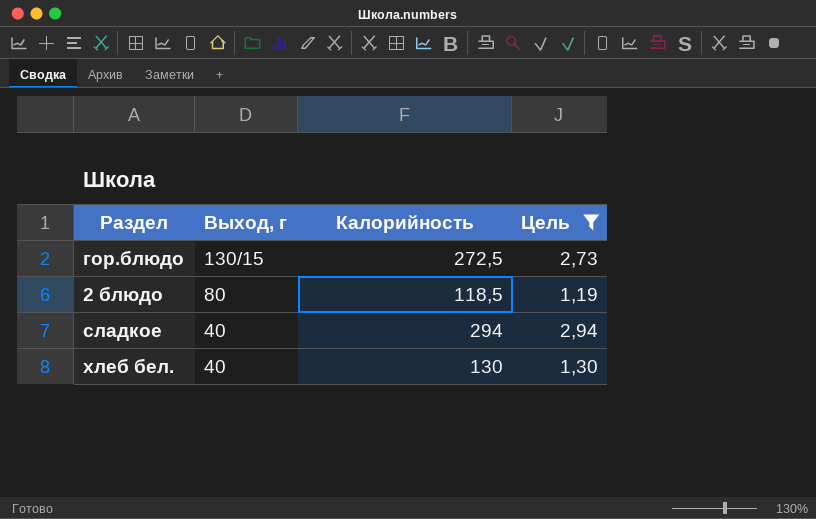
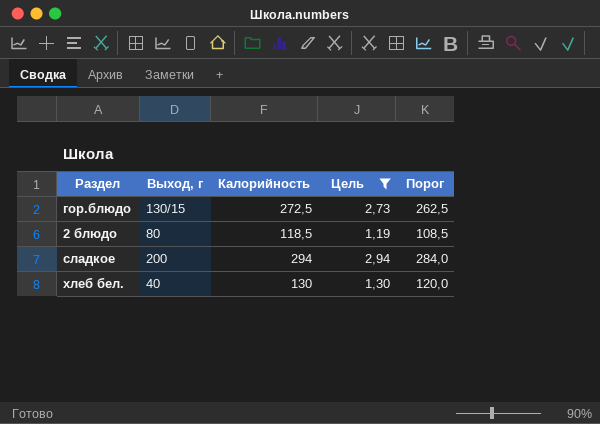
column Порог | formula: none -> [Калорийность] - 10
сладкое | Выход, г: 40 -> 200

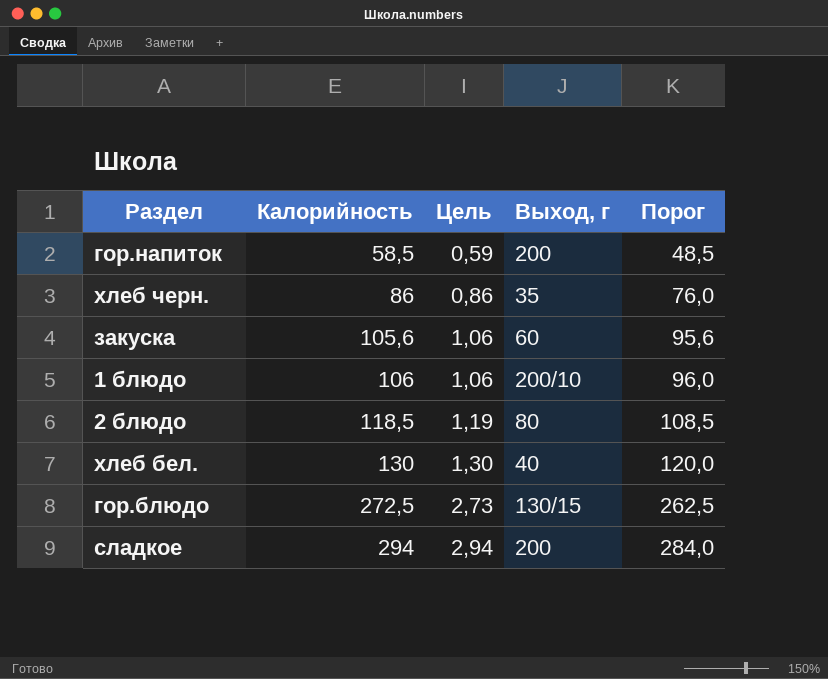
filter: Цель >= 1,19 -> none
row order: none -> Калорийность ascending
column Выход, г | position: 2 -> 4

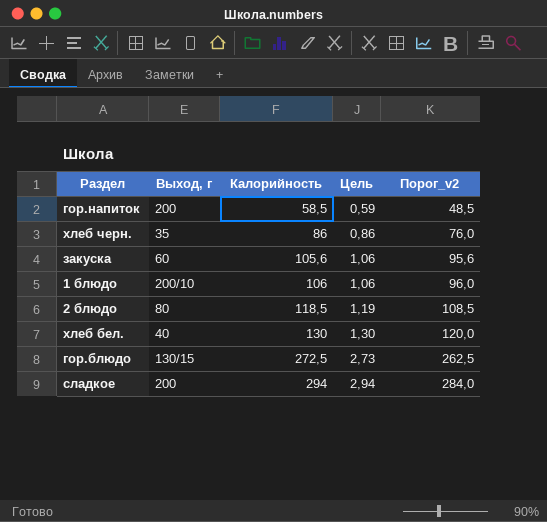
column Выход, г | position: 4 -> 2
column name: Порог -> Порог_v2

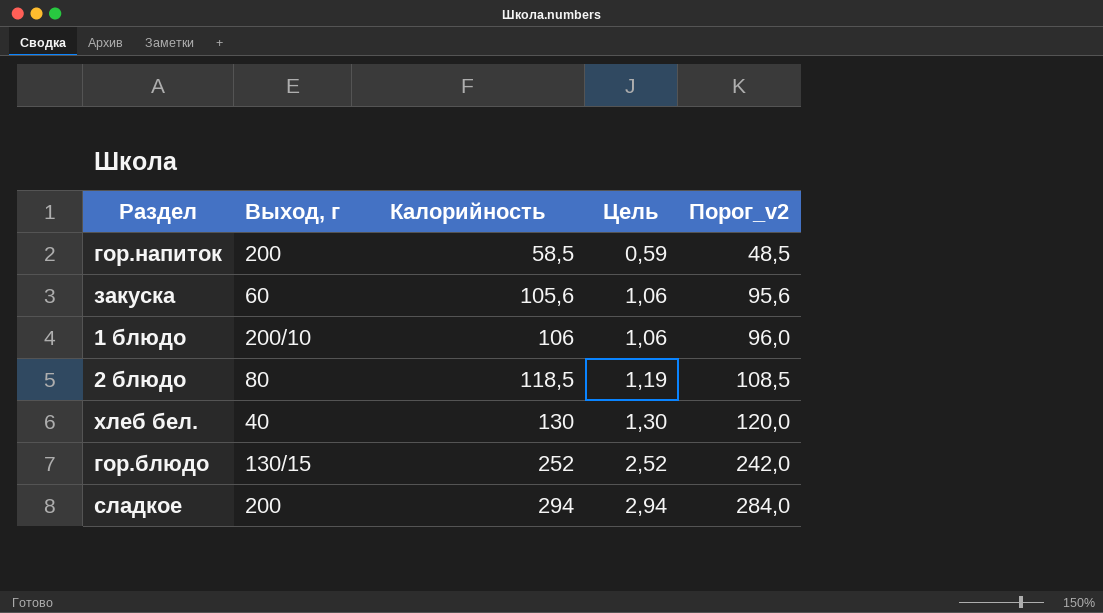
row хлеб черн.: 35 | 86 | 0,86 | 76,0 -> none
гор.блюдо | Калорийность: 272,5 -> 252
гор.блюдо | Цель: 2,73 -> 2,52
гор.блюдо | Порог_v2: 262,5 -> 242,0

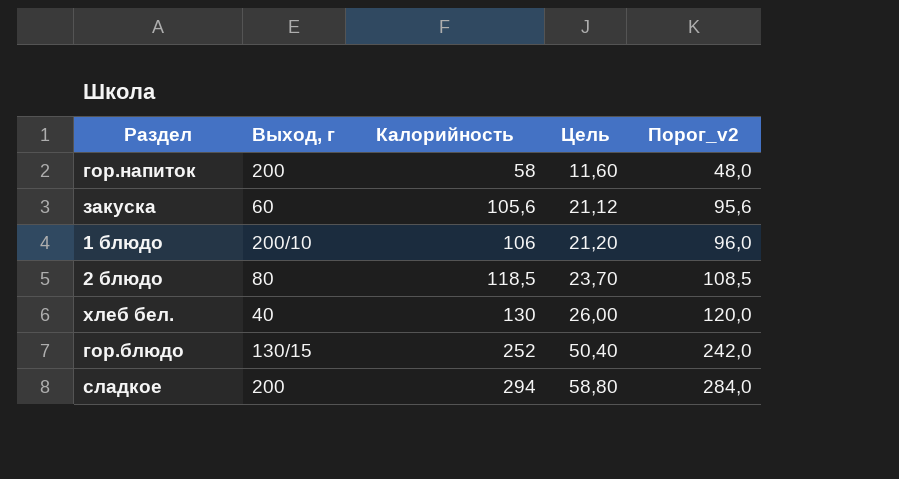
column Цель | formula: [Калорийность] * 0,01 -> [Калорийность] * 0,2
гор.напиток | Калорийность: 58,5 -> 58
гор.напиток | Порог_v2: 48,5 -> 48,0

